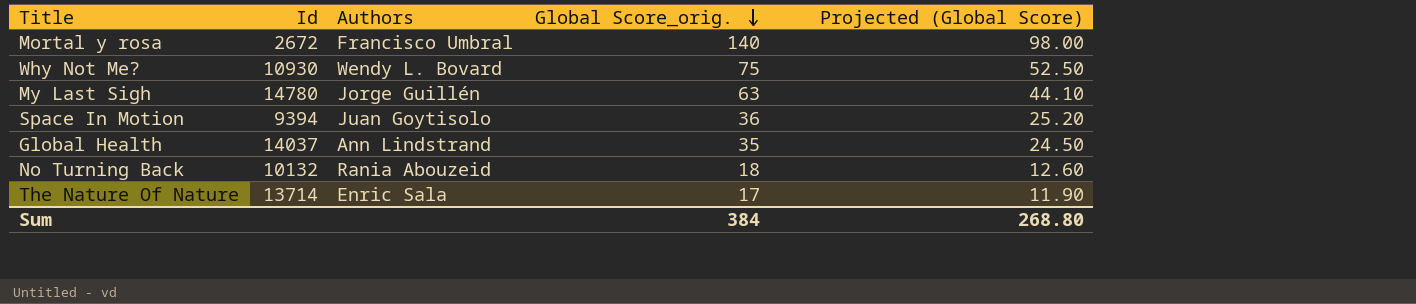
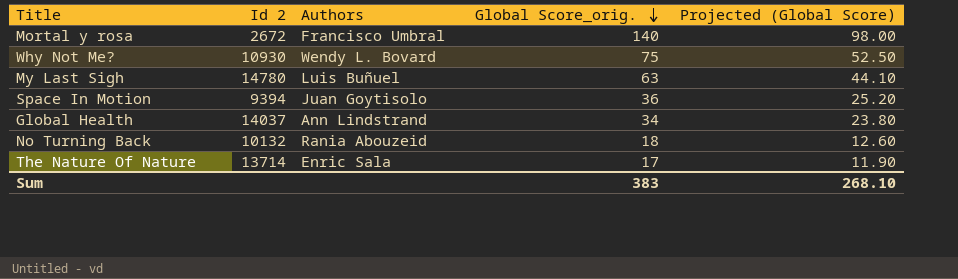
column name: Id -> Id 2
My Last Sigh | Authors: Jorge Guillén -> Luis Buñuel
Global Health | Global Score_orig.: 35 -> 34
Global Health | Projected (Global Score): 24.50 -> 23.80
Sum | Global Score_orig.: 384 -> 383
Sum | Projected (Global Score): 268.80 -> 268.10

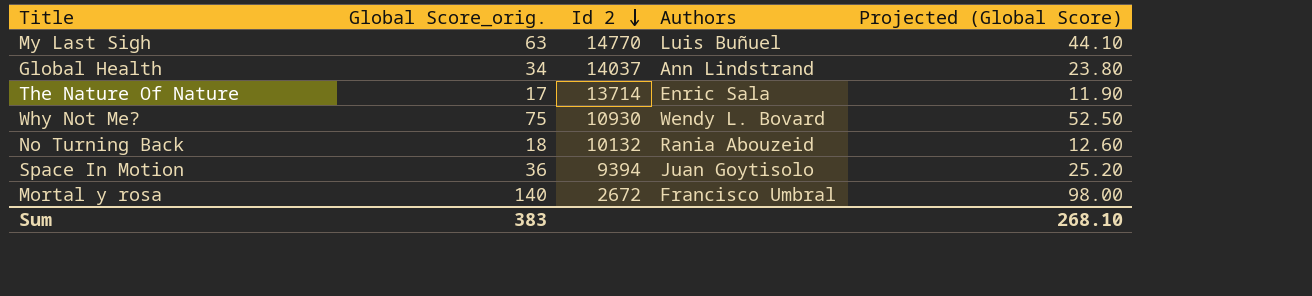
row order: Global Score_orig. descending -> Id 2 descending
column Global Score_orig. | position: 4 -> 2
My Last Sigh | Id 2: 14780 -> 14770

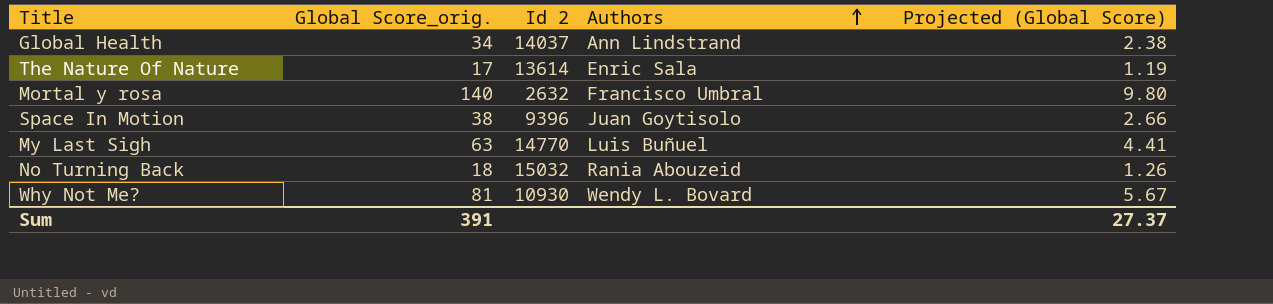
row order: Id 2 descending -> Authors ascending
column Projected (Global Score) | formula: [Global Score_orig.] * 0.7 -> [Global Score_orig.] * 0.07
The Nature Of Nature | Id 2: 13714 -> 13614
Mortal y rosa | Id 2: 2672 -> 2632
Space In Motion | Global Score_orig.: 36 -> 38
Space In Motion | Id 2: 9394 -> 9396
No Turning Back | Id 2: 10132 -> 15032
Why Not Me? | Global Score_orig.: 75 -> 81
Sum | Global Score_orig.: 383 -> 391
Sum | Projected (Global Score): 268.10 -> 27.37

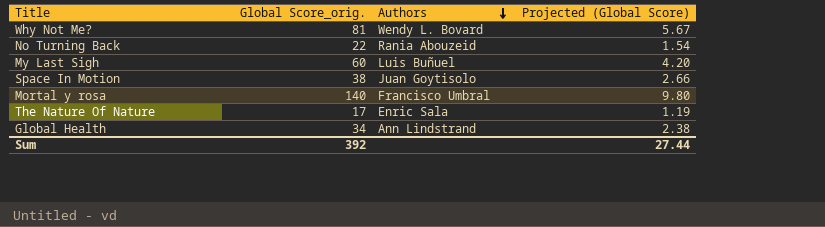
row order: Authors ascending -> Authors descending
column Id 2 | position: 3 -> none
No Turning Back | Global Score_orig.: 18 -> 22
No Turning Back | Projected (Global Score): 1.26 -> 1.54
My Last Sigh | Global Score_orig.: 63 -> 60
My Last Sigh | Projected (Global Score): 4.41 -> 4.20
Sum | Global Score_orig.: 391 -> 392
Sum | Projected (Global Score): 27.37 -> 27.44

